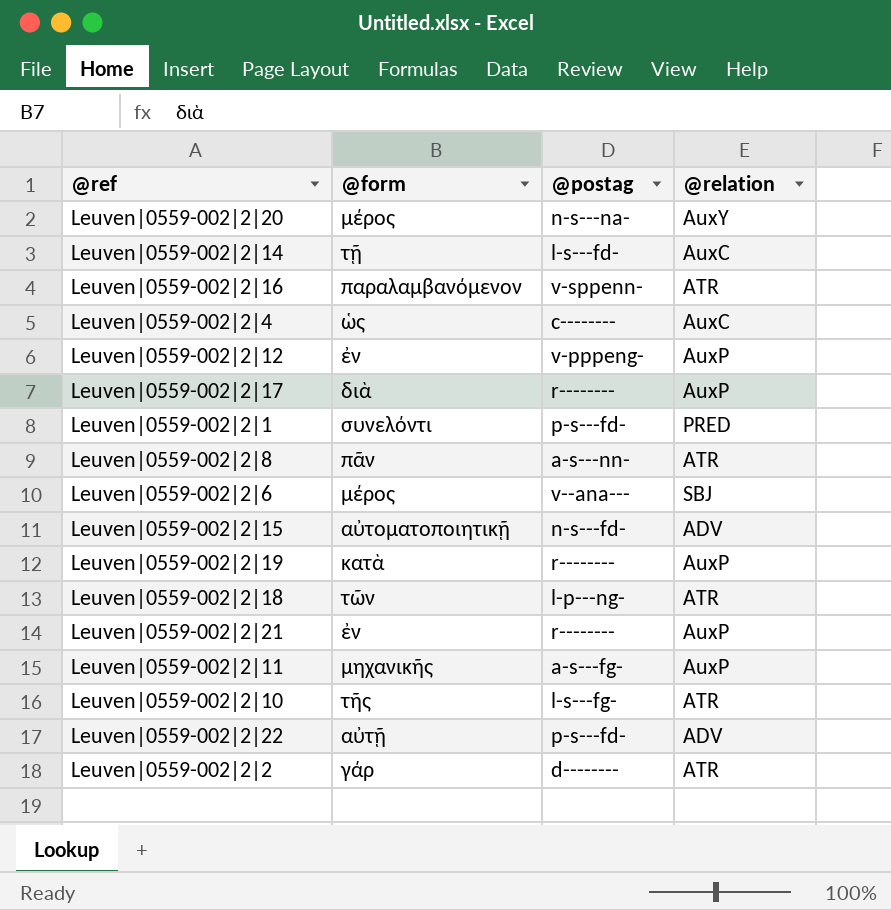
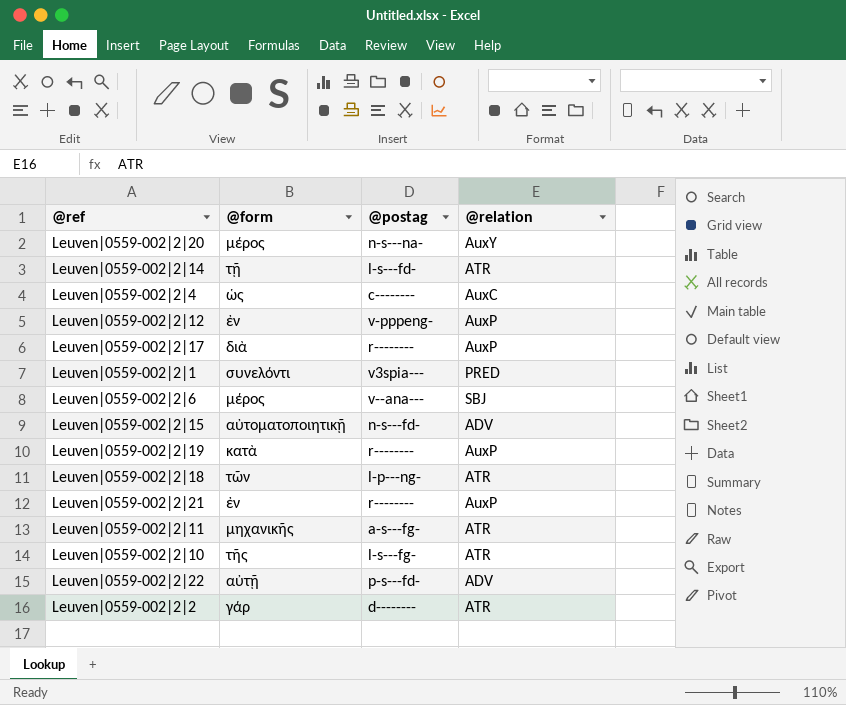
row Leuven|0559-002|2|16: παραλαμβανόμενον | v-sppenn- | ATR -> none
row Leuven|0559-002|2|8: πᾶν | a-s---nn- | ATR -> none
Leuven|0559-002|2|14 | @relation: AuxC -> ATR
Leuven|0559-002|2|1 | @postag: p-s---fd- -> v3spia---
Leuven|0559-002|2|11 | @relation: AuxP -> ATR

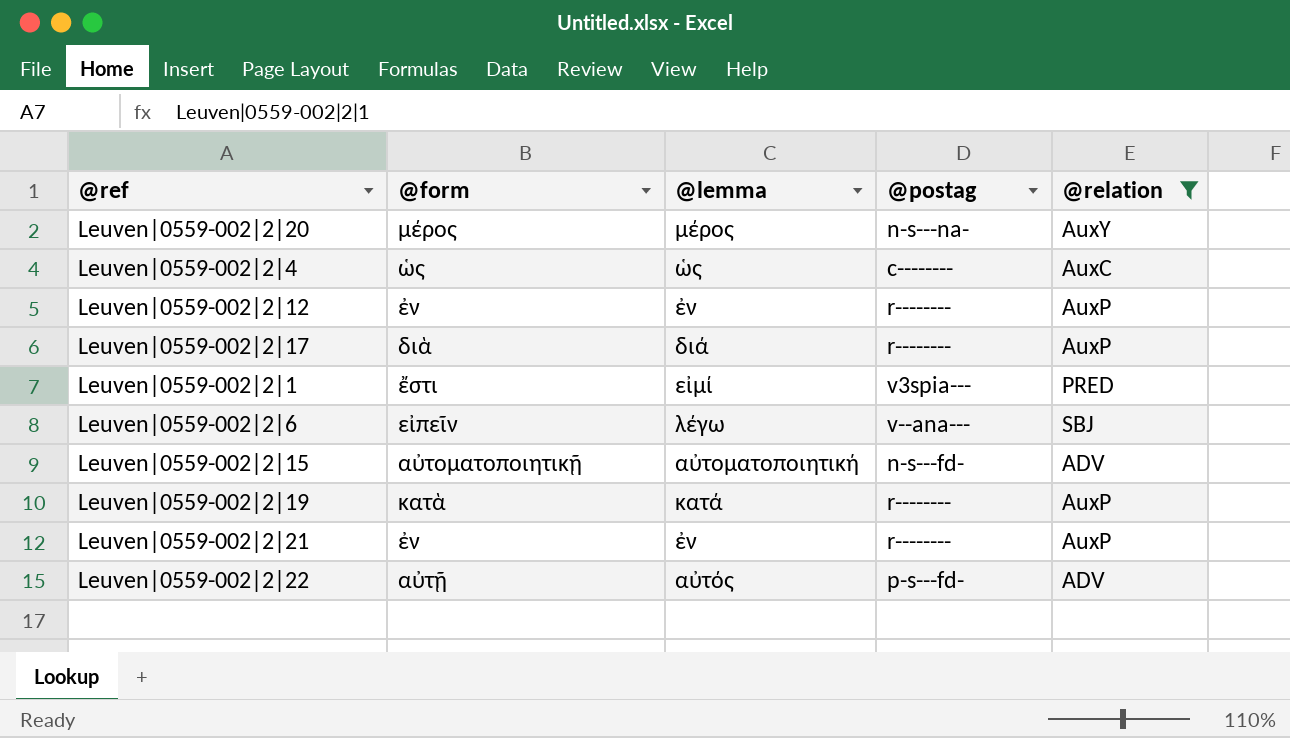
filter: none -> @relation != ATR
column @lemma | position: none -> 3
Leuven|0559-002|2|12 | @postag: v-pppeng- -> r--------
Leuven|0559-002|2|1 | @form: συνελόντι -> ἔστι
Leuven|0559-002|2|6 | @form: μέρος -> εἰπεῖν

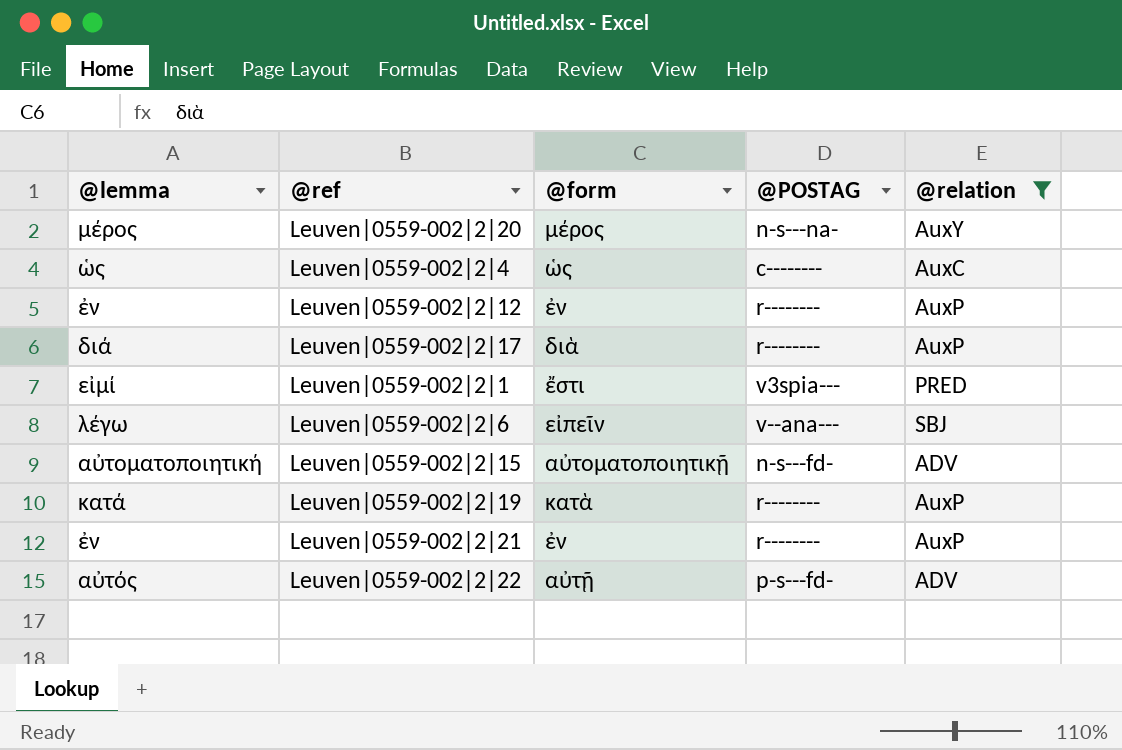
column @lemma | position: 3 -> 1
column name: @postag -> @POSTAG

